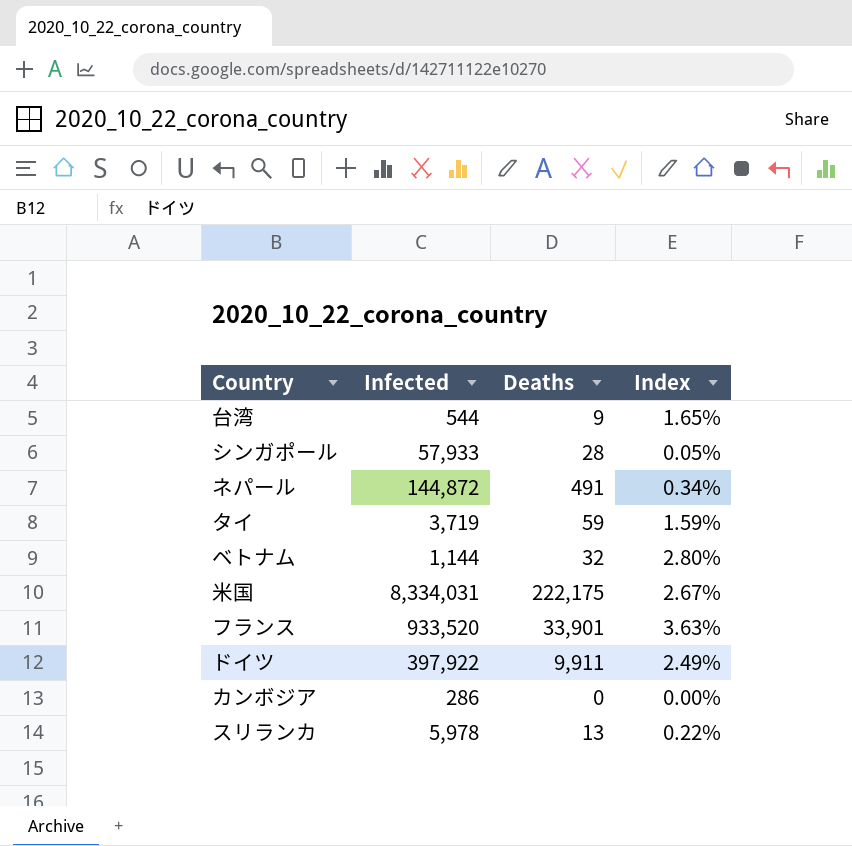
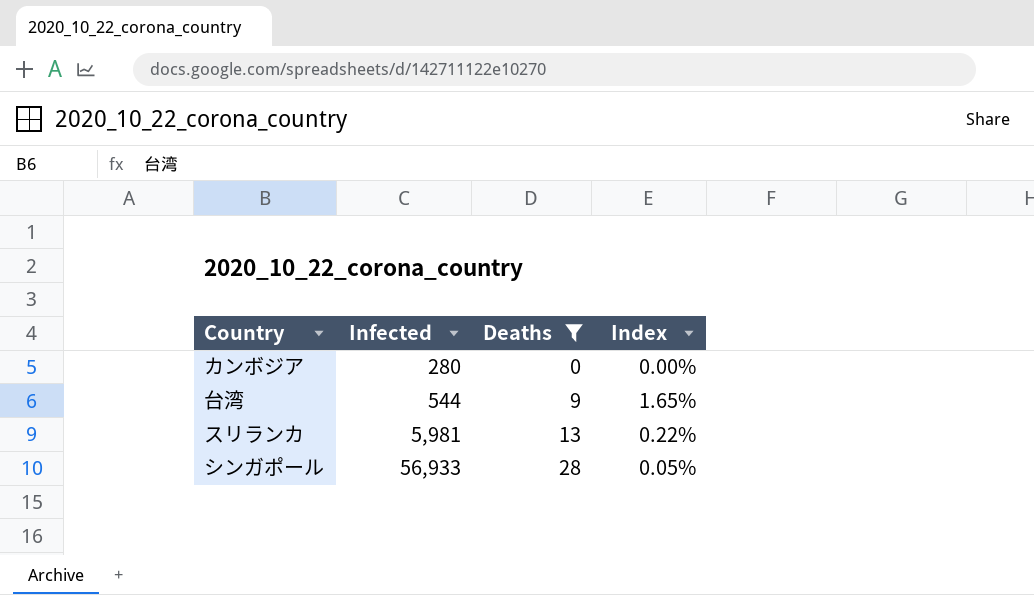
filter: none -> Deaths <= 28
row order: none -> Infected ascending
カンボジア | Infected: 286 -> 280
スリランカ | Infected: 5,978 -> 5,981
シンガポール | Infected: 57,933 -> 56,933

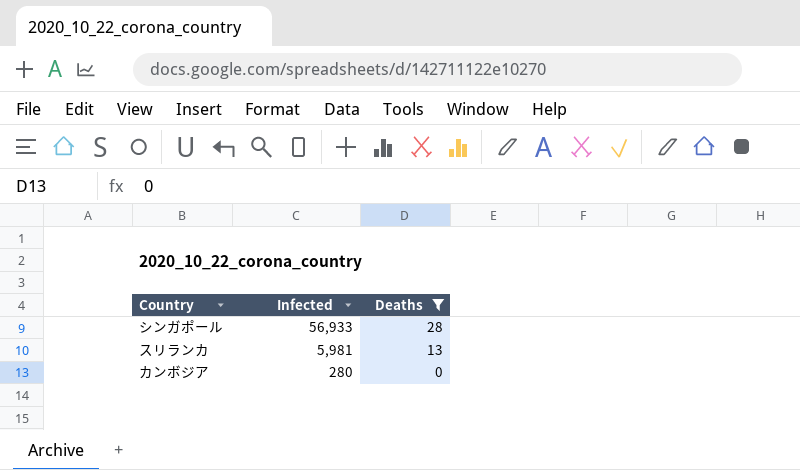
row order: Infected ascending -> Infected descending
column Index | formula: [Deaths] / [Infected] -> none
row 台湾: 544 | 9 | 1.65% -> none

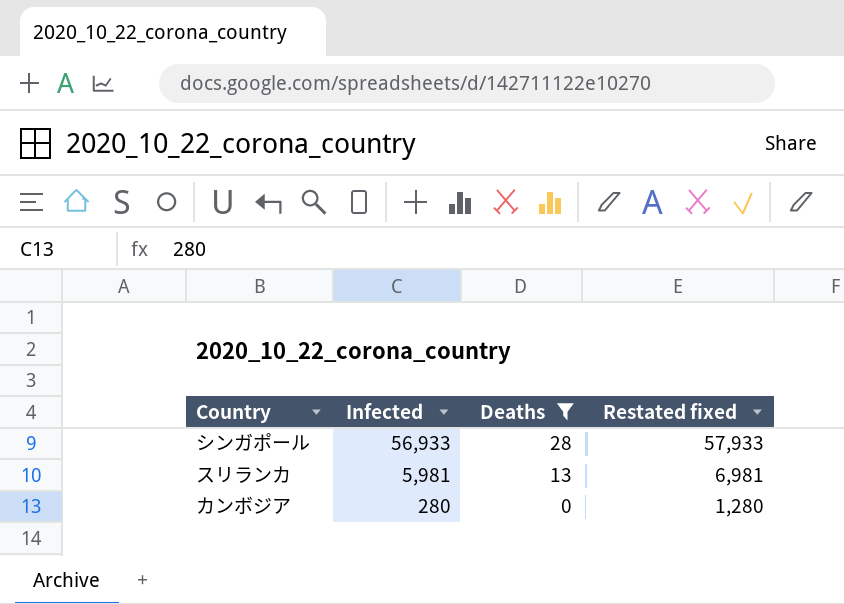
column Restated fixed | formula: none -> [Infected] + 1000

